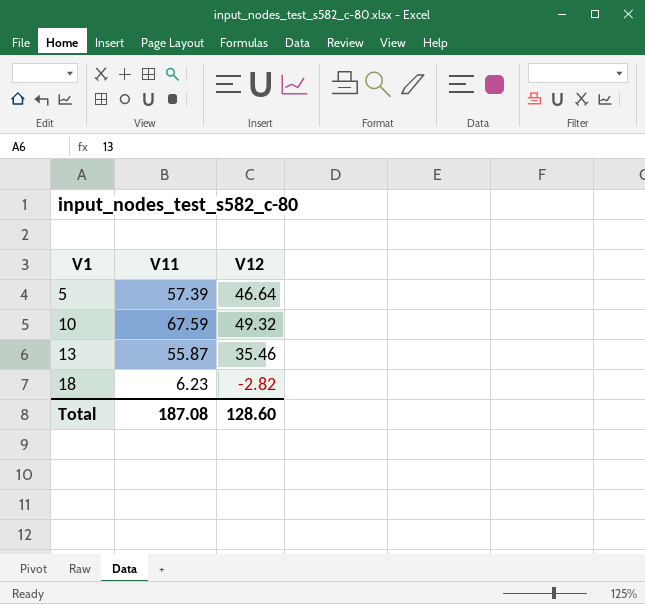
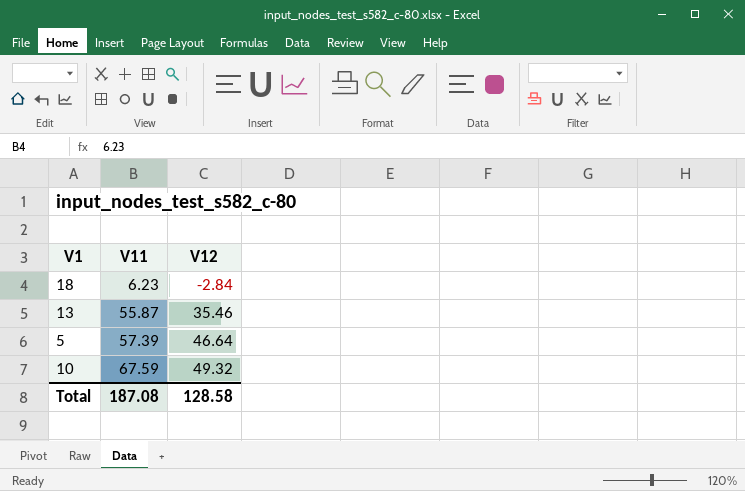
row order: V1 ascending -> V11 ascending
18 | V12: -2.82 -> -2.84
Total | V12: 128.60 -> 128.58

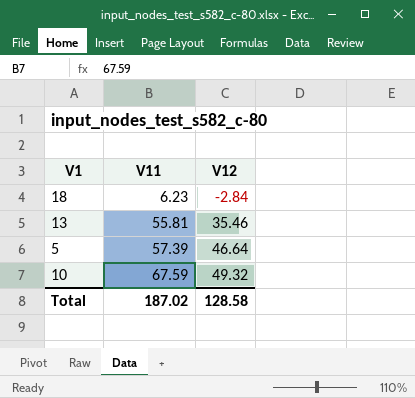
13 | V11: 55.87 -> 55.81
Total | V11: 187.08 -> 187.02

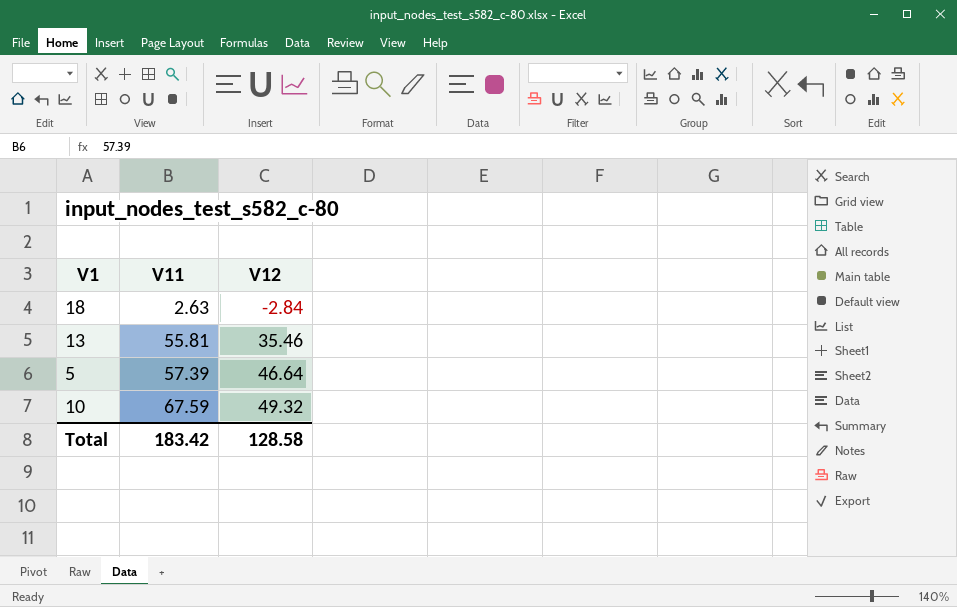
18 | V11: 6.23 -> 2.63
Total | V11: 187.02 -> 183.42

